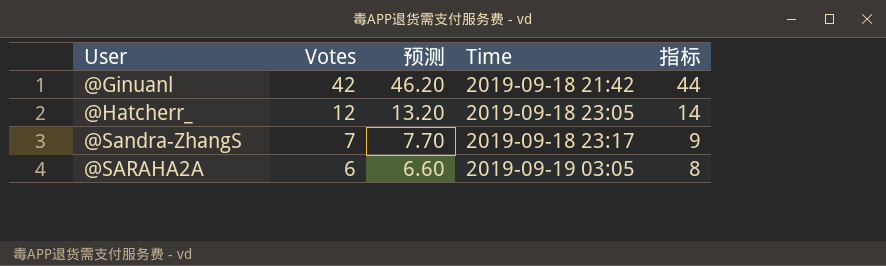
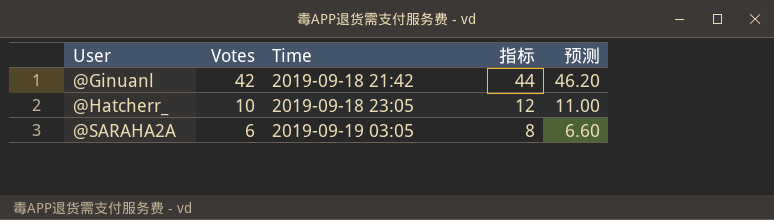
column 预测 | position: 3 -> 5
row @Sandra-ZhangS: 7 | 7.70 | 2019-09-18 23:17 | 9 -> none
@Hatcherr_ | Votes: 12 -> 10
@Hatcherr_ | 指标: 14 -> 12
@Hatcherr_ | 预测: 13.20 -> 11.00

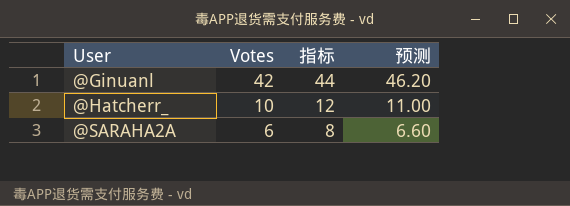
column Time | position: 3 -> none

